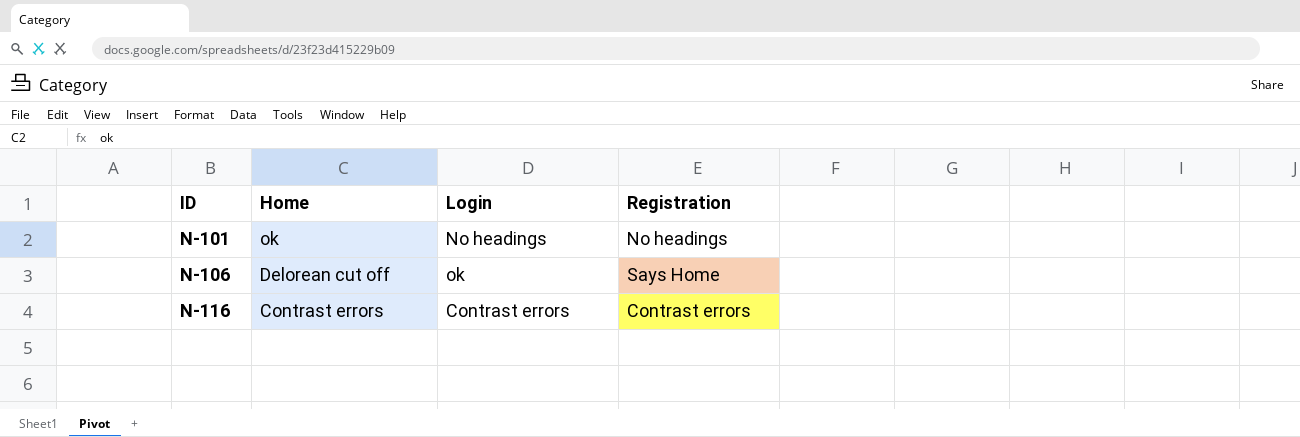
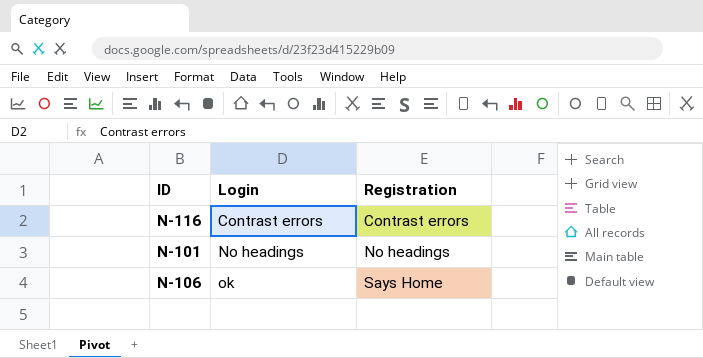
row order: ID ascending -> Login ascending
column Home | position: 2 -> none

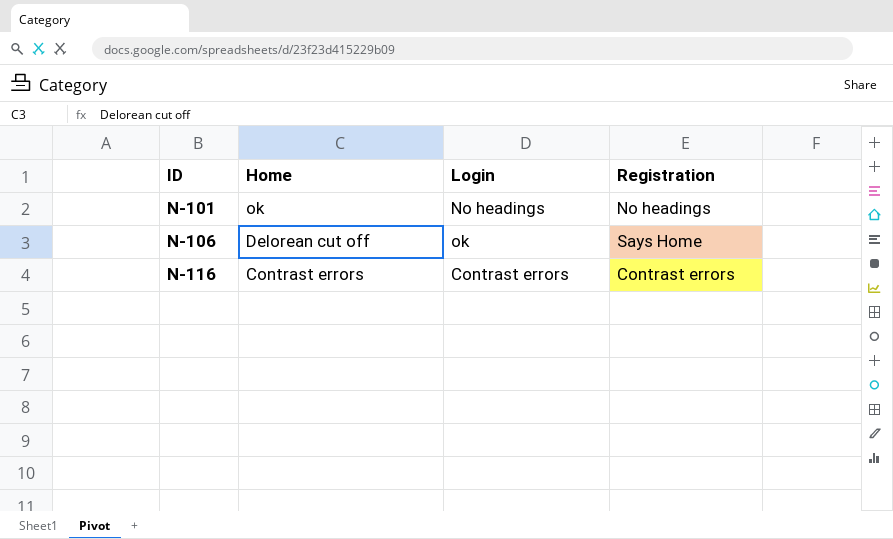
row order: Login ascending -> ID ascending
column Home | position: none -> 2

